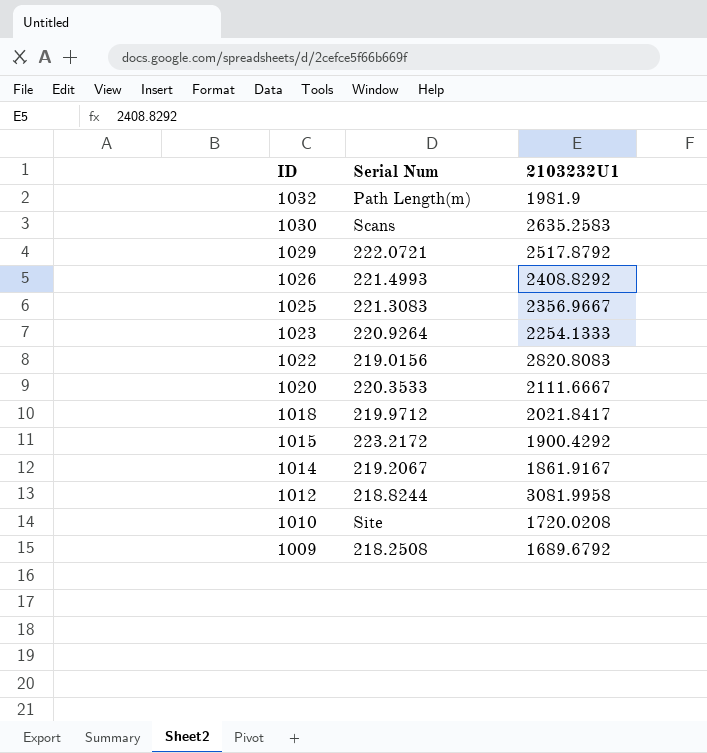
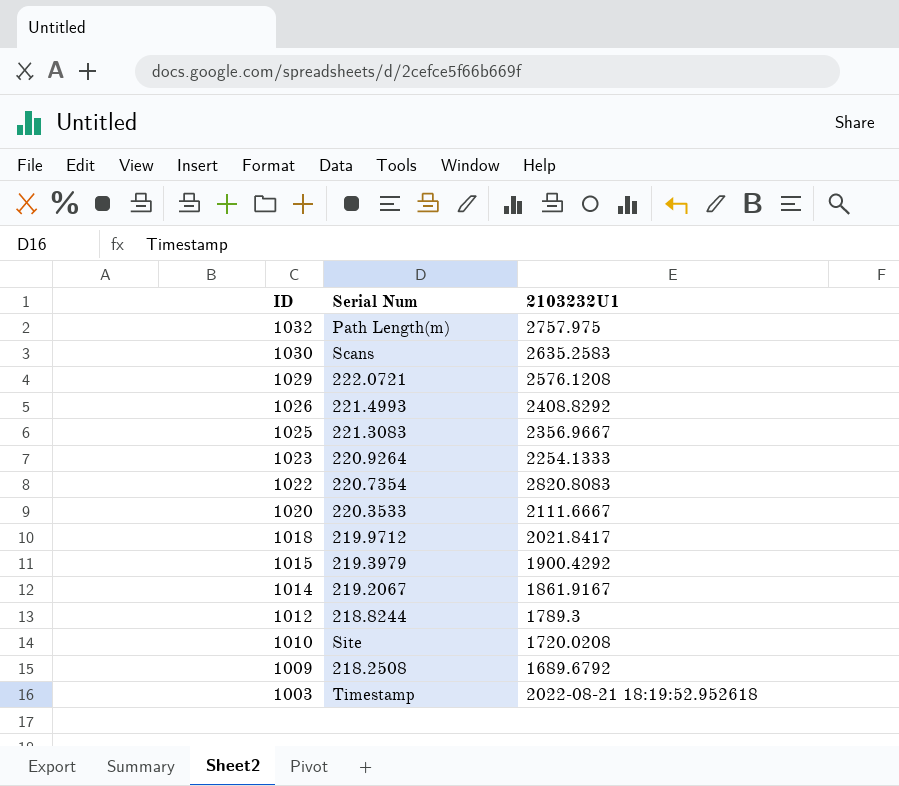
1032 | 2103232U1: 1981.9 -> 2757.975
1029 | 2103232U1: 2517.8792 -> 2576.1208
1022 | Serial Num: 219.0156 -> 220.7354
1015 | Serial Num: 223.2172 -> 219.3979
1012 | 2103232U1: 3081.9958 -> 1789.3
row 1003: none -> Timestamp | 2022-08-21 18:19:52.952618

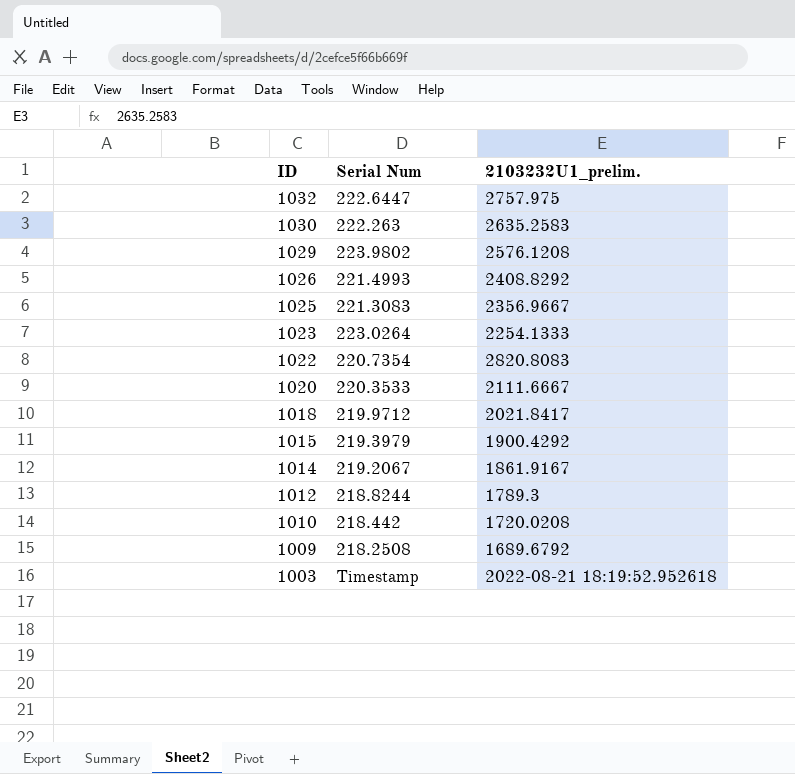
column name: 2103232U1 -> 2103232U1_prelim.
1032 | Serial Num: Path Length(m) -> 222.6447
1030 | Serial Num: Scans -> 222.263
1029 | Serial Num: 222.0721 -> 223.9802
1023 | Serial Num: 220.9264 -> 223.0264
1010 | Serial Num: Site -> 218.442

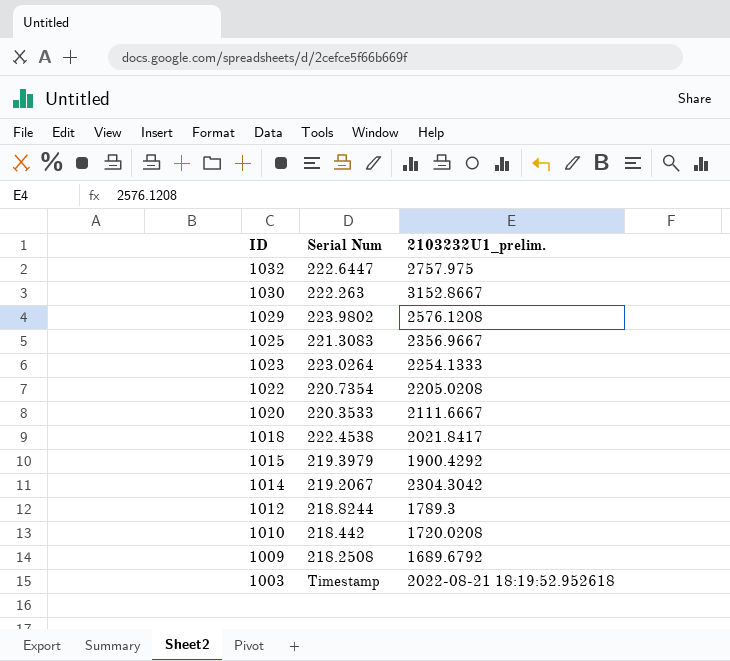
row 1026: 221.4993 | 2408.8292 -> none
1030 | 2103232U1_prelim.: 2635.2583 -> 3152.8667
1022 | 2103232U1_prelim.: 2820.8083 -> 2205.0208
1018 | Serial Num: 219.9712 -> 222.4538
1014 | 2103232U1_prelim.: 1861.9167 -> 2304.3042

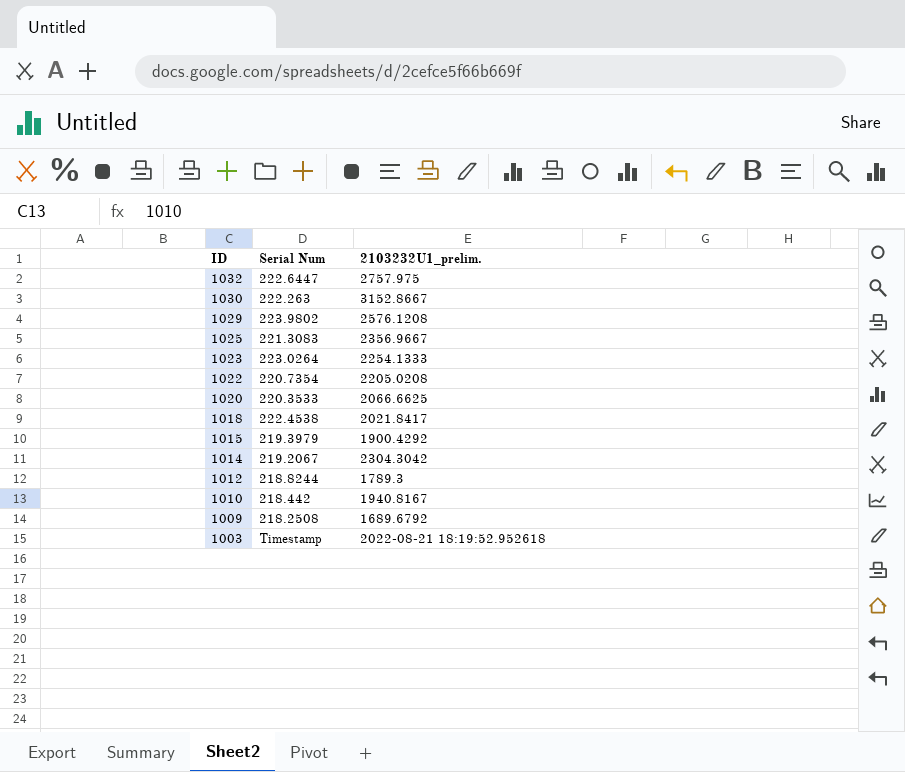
1020 | 2103232U1_prelim.: 2111.6667 -> 2066.6625
1010 | 2103232U1_prelim.: 1720.0208 -> 1940.8167

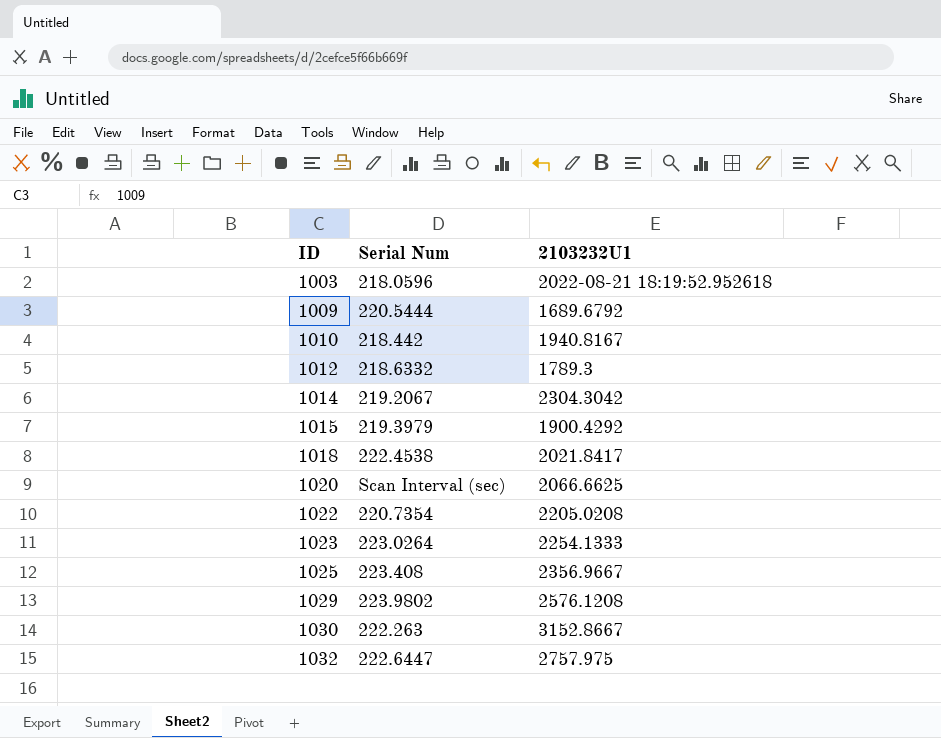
row order: ID descending -> ID ascending
column name: 2103232U1_prelim. -> 2103232U1
1003 | Serial Num: Timestamp -> 218.0596
1009 | Serial Num: 218.2508 -> 220.5444
1012 | Serial Num: 218.8244 -> 218.6332
1020 | Serial Num: 220.3533 -> Scan Interval (sec)
1025 | Serial Num: 221.3083 -> 223.408

